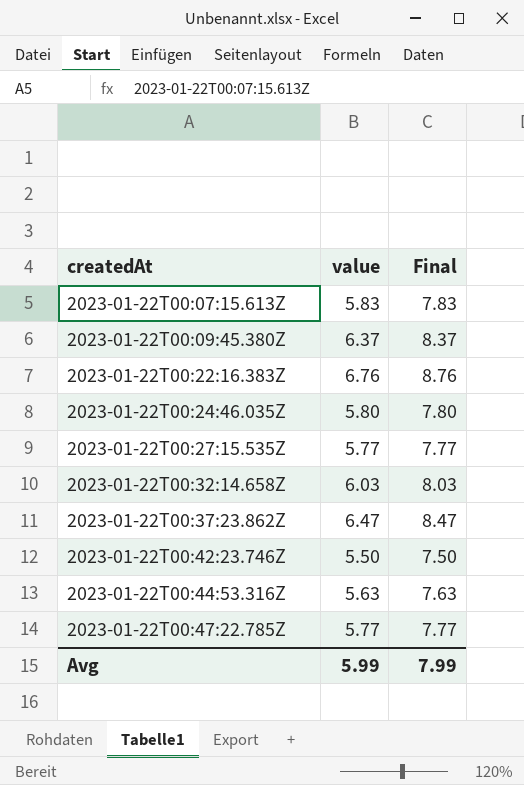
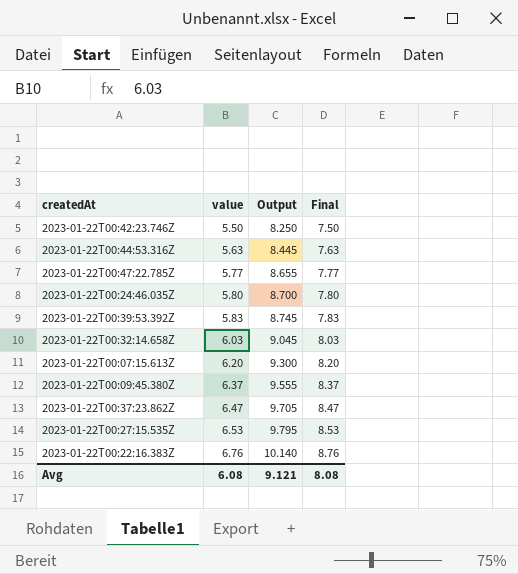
row order: createdAt ascending -> value ascending
column Output | formula: none -> [value] * 1.5
row 2023-01-22T00:39:53.392Z: none -> 5.83 | 8.745 | 7.83
2023-01-22T00:07:15.613Z | value: 5.83 -> 6.20
2023-01-22T00:07:15.613Z | Final: 7.83 -> 8.20
2023-01-22T00:27:15.535Z | value: 5.77 -> 6.53
2023-01-22T00:27:15.535Z | Final: 7.77 -> 8.53
Avg | value: 5.99 -> 6.08
Avg | Final: 7.99 -> 8.08

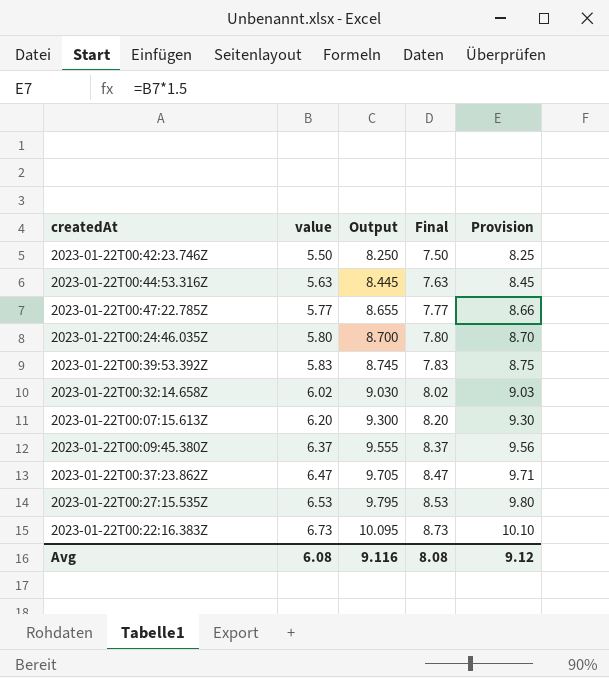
column Provision | formula: none -> [value] * 1.5
2023-01-22T00:32:14.658Z | value: 6.03 -> 6.02
2023-01-22T00:32:14.658Z | Output: 9.045 -> 9.030
2023-01-22T00:32:14.658Z | Final: 8.03 -> 8.02
2023-01-22T00:22:16.383Z | value: 6.76 -> 6.73
2023-01-22T00:22:16.383Z | Output: 10.140 -> 10.095
2023-01-22T00:22:16.383Z | Final: 8.76 -> 8.73
Avg | Output: 9.121 -> 9.116

